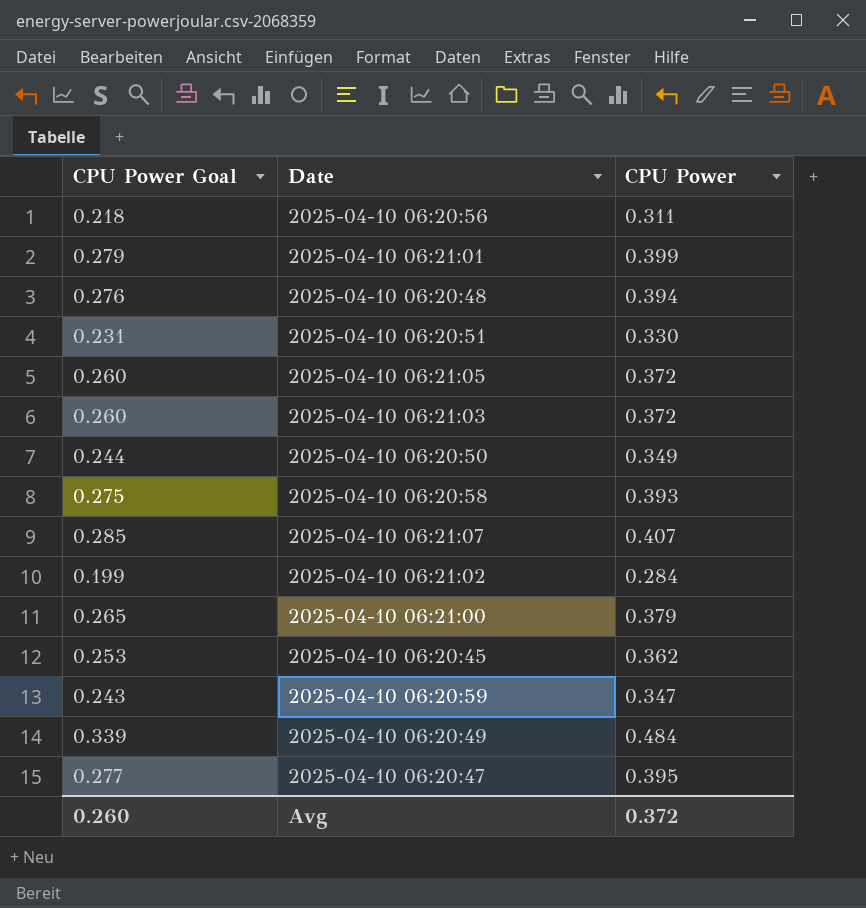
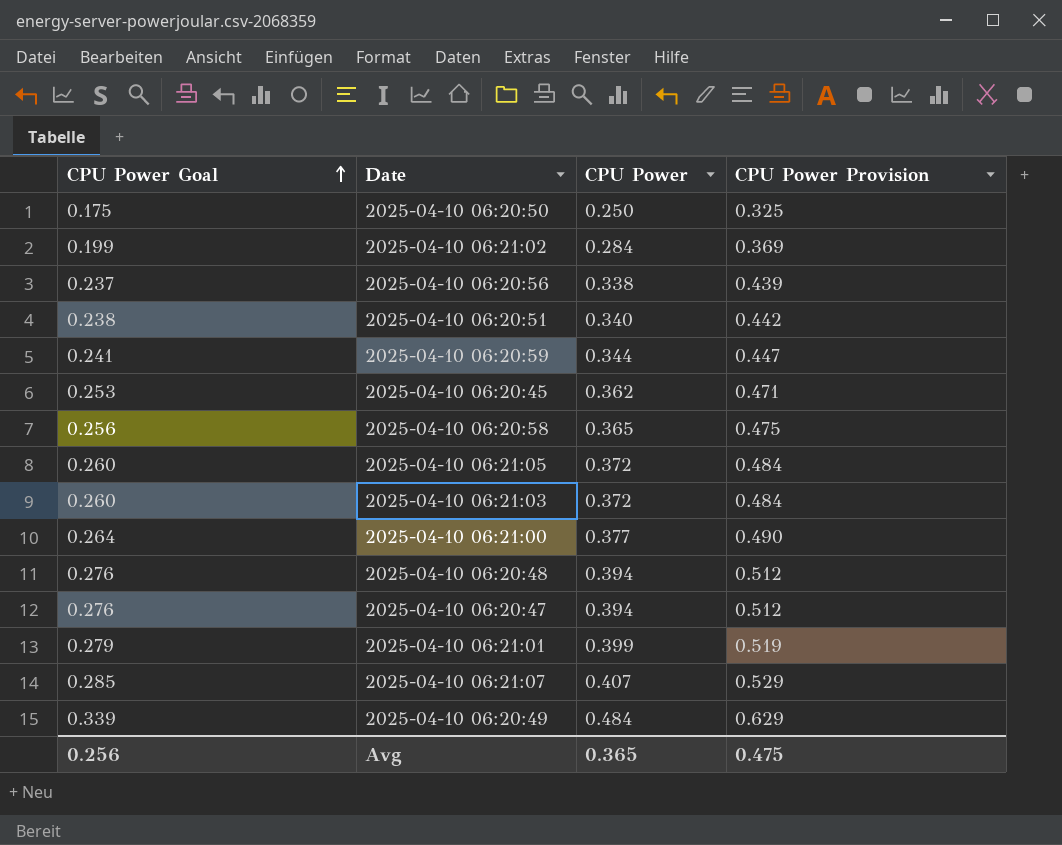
row order: none -> CPU Power Goal ascending
column CPU Power Provision | formula: none -> [CPU Power] * 1.3
2025-04-10 06:20:50 | CPU Power Goal: 0.244 -> 0.175
2025-04-10 06:20:50 | CPU Power: 0.349 -> 0.250
2025-04-10 06:20:56 | CPU Power Goal: 0.218 -> 0.237
2025-04-10 06:20:56 | CPU Power: 0.311 -> 0.338
2025-04-10 06:20:51 | CPU Power Goal: 0.231 -> 0.238
2025-04-10 06:20:51 | CPU Power: 0.330 -> 0.340
2025-04-10 06:20:59 | CPU Power Goal: 0.243 -> 0.241
2025-04-10 06:20:59 | CPU Power: 0.347 -> 0.344
2025-04-10 06:20:58 | CPU Power Goal: 0.275 -> 0.256
2025-04-10 06:20:58 | CPU Power: 0.393 -> 0.365
2025-04-10 06:21:00 | CPU Power Goal: 0.265 -> 0.264
2025-04-10 06:21:00 | CPU Power: 0.379 -> 0.377
2025-04-10 06:20:47 | CPU Power Goal: 0.277 -> 0.276
2025-04-10 06:20:47 | CPU Power: 0.395 -> 0.394
Avg | CPU Power Goal: 0.260 -> 0.256
Avg | CPU Power: 0.372 -> 0.365

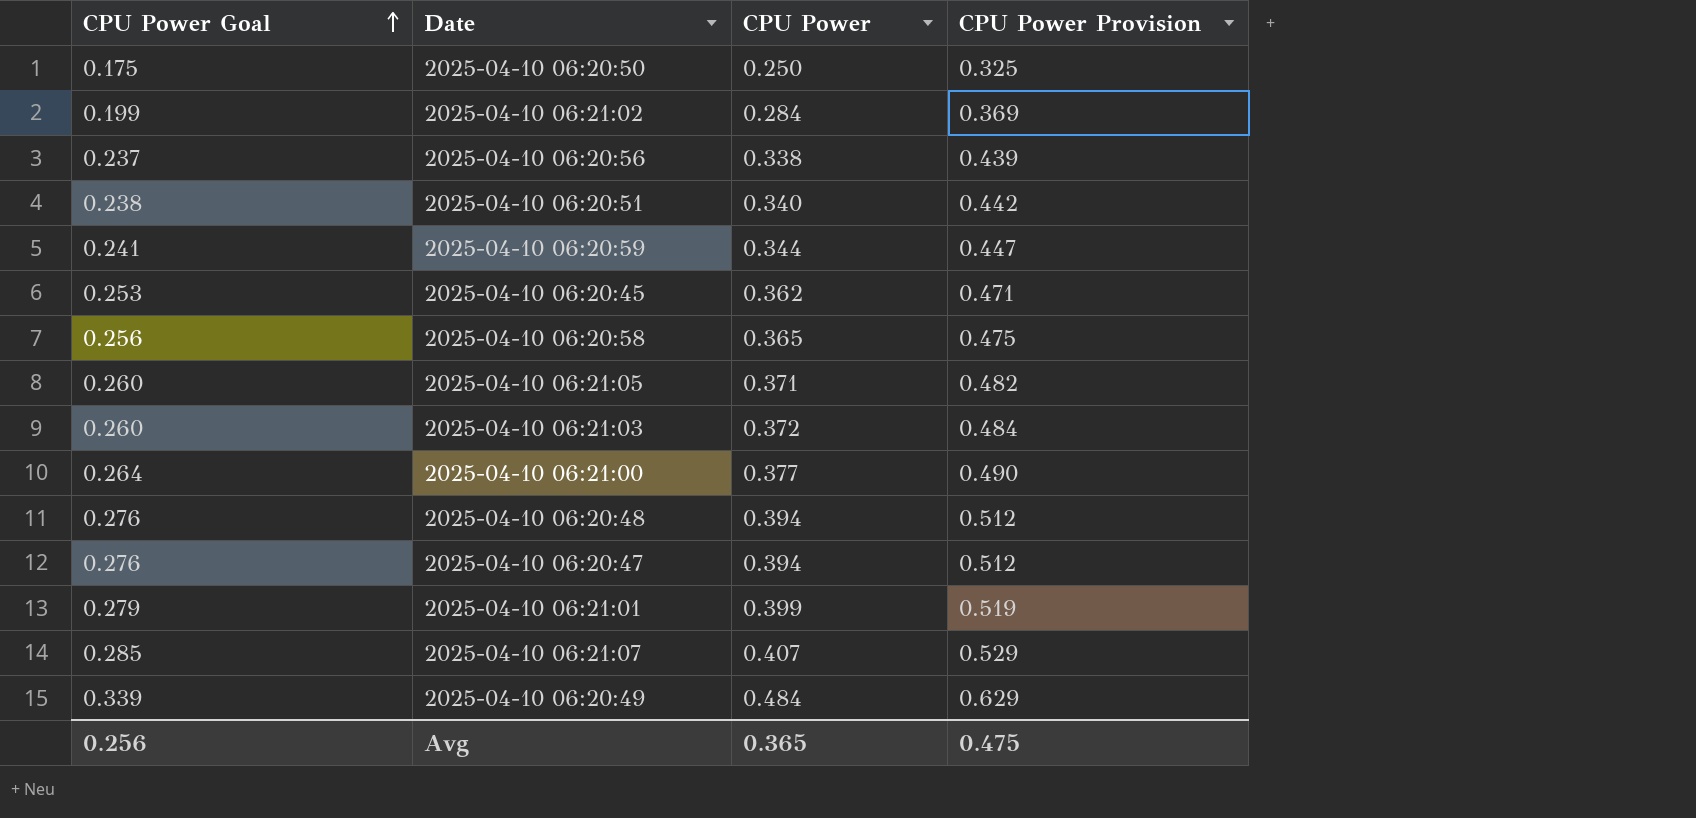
2025-04-10 06:21:05 | CPU Power: 0.372 -> 0.371
2025-04-10 06:21:05 | CPU Power Provision: 0.484 -> 0.482

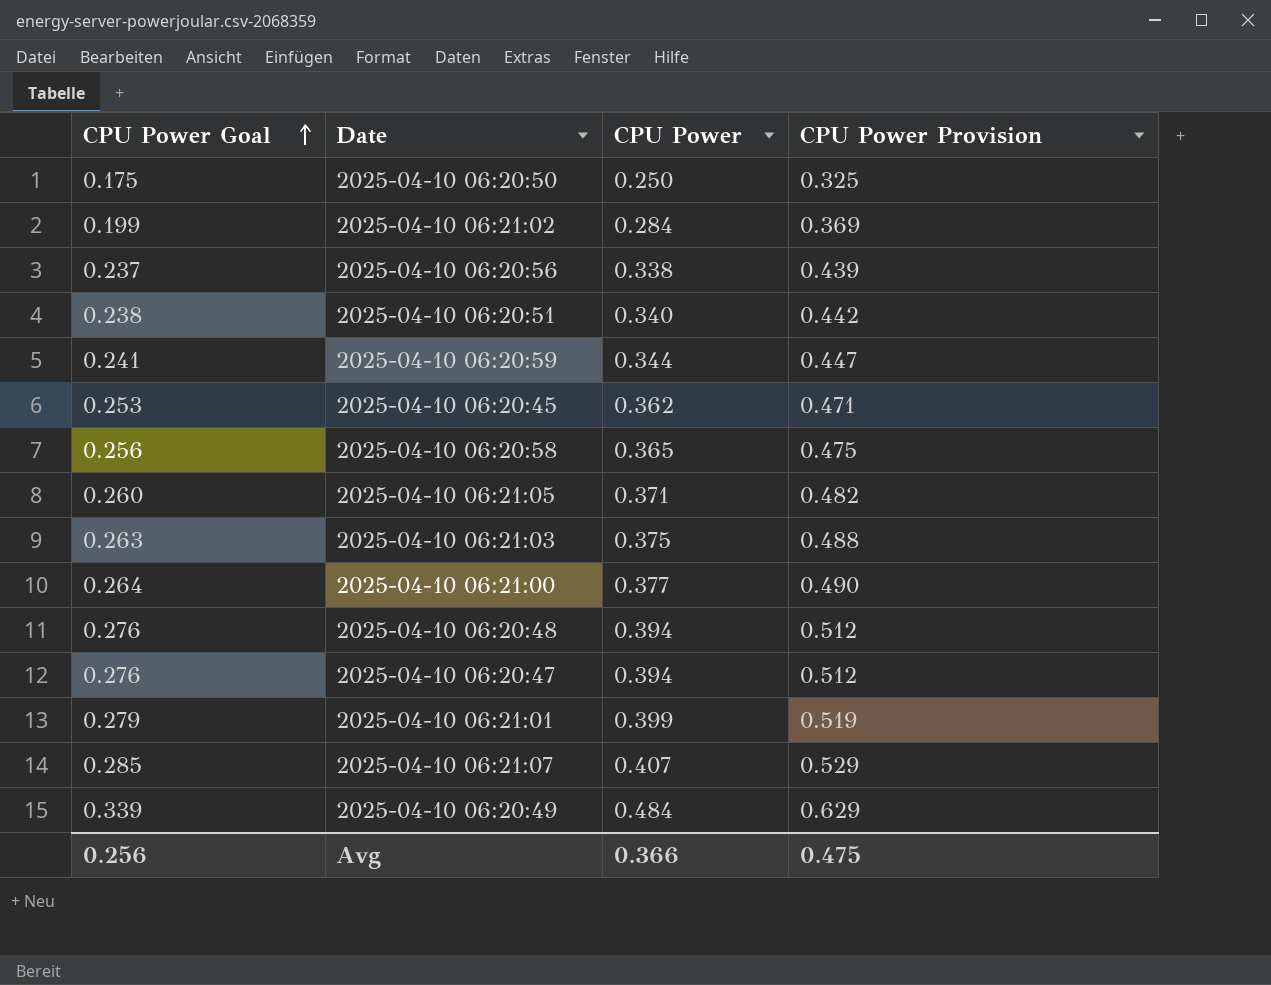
2025-04-10 06:21:03 | CPU Power Goal: 0.260 -> 0.263
2025-04-10 06:21:03 | CPU Power: 0.372 -> 0.375
2025-04-10 06:21:03 | CPU Power Provision: 0.484 -> 0.488
Avg | CPU Power: 0.365 -> 0.366

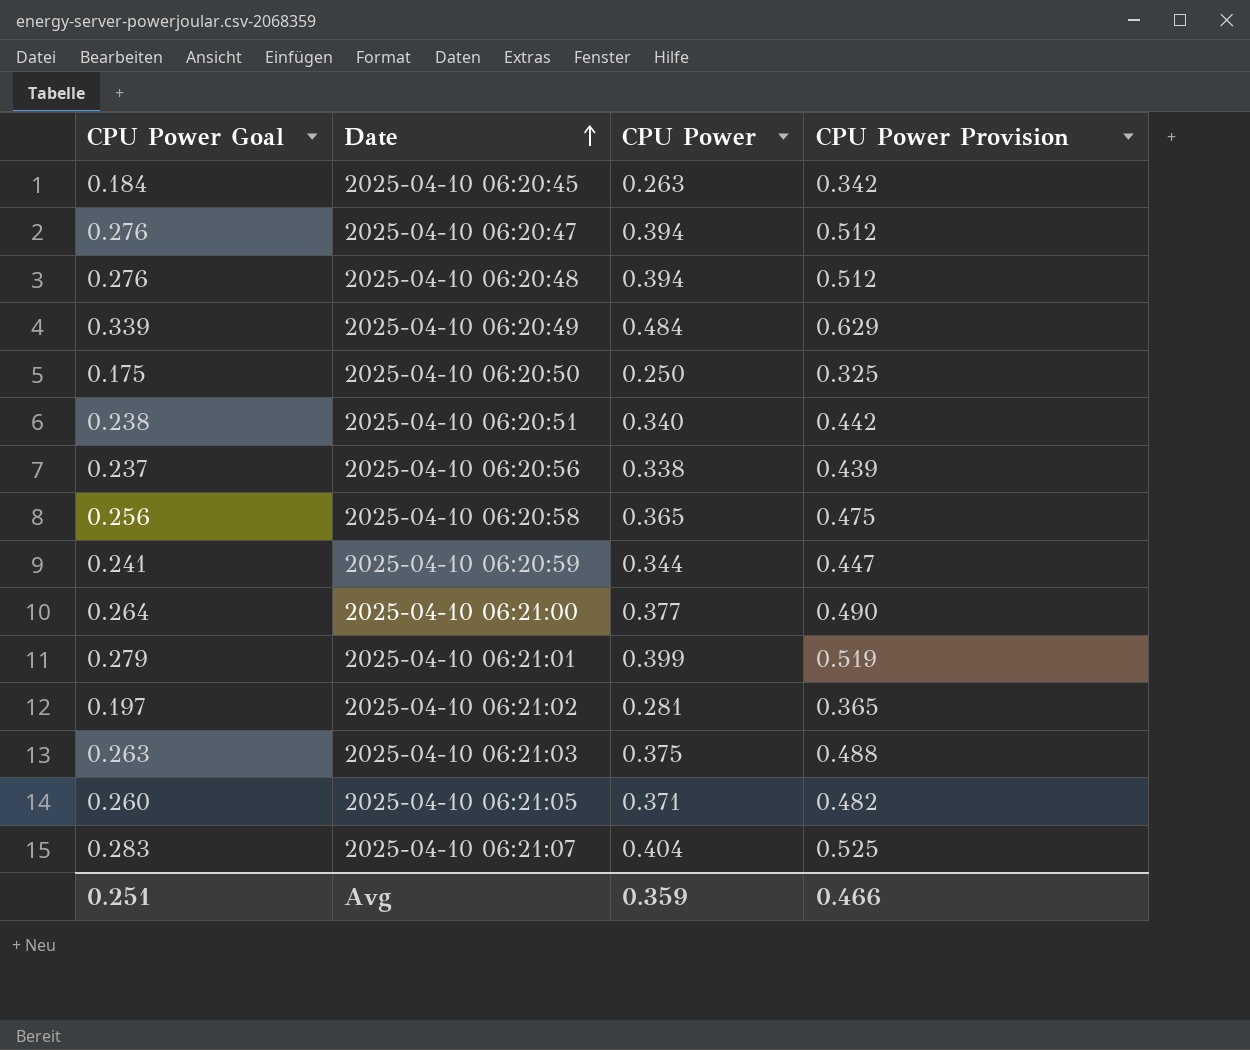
row order: CPU Power Goal ascending -> Date ascending
2025-04-10 06:20:45 | CPU Power Goal: 0.253 -> 0.184
2025-04-10 06:20:45 | CPU Power: 0.362 -> 0.263
2025-04-10 06:20:45 | CPU Power Provision: 0.471 -> 0.342
2025-04-10 06:21:02 | CPU Power Goal: 0.199 -> 0.197
2025-04-10 06:21:02 | CPU Power: 0.284 -> 0.281
2025-04-10 06:21:02 | CPU Power Provision: 0.369 -> 0.365
2025-04-10 06:21:07 | CPU Power Goal: 0.285 -> 0.283
2025-04-10 06:21:07 | CPU Power: 0.407 -> 0.404
2025-04-10 06:21:07 | CPU Power Provision: 0.529 -> 0.525
Avg | CPU Power Goal: 0.256 -> 0.251
Avg | CPU Power: 0.366 -> 0.359
Avg | CPU Power Provision: 0.475 -> 0.466

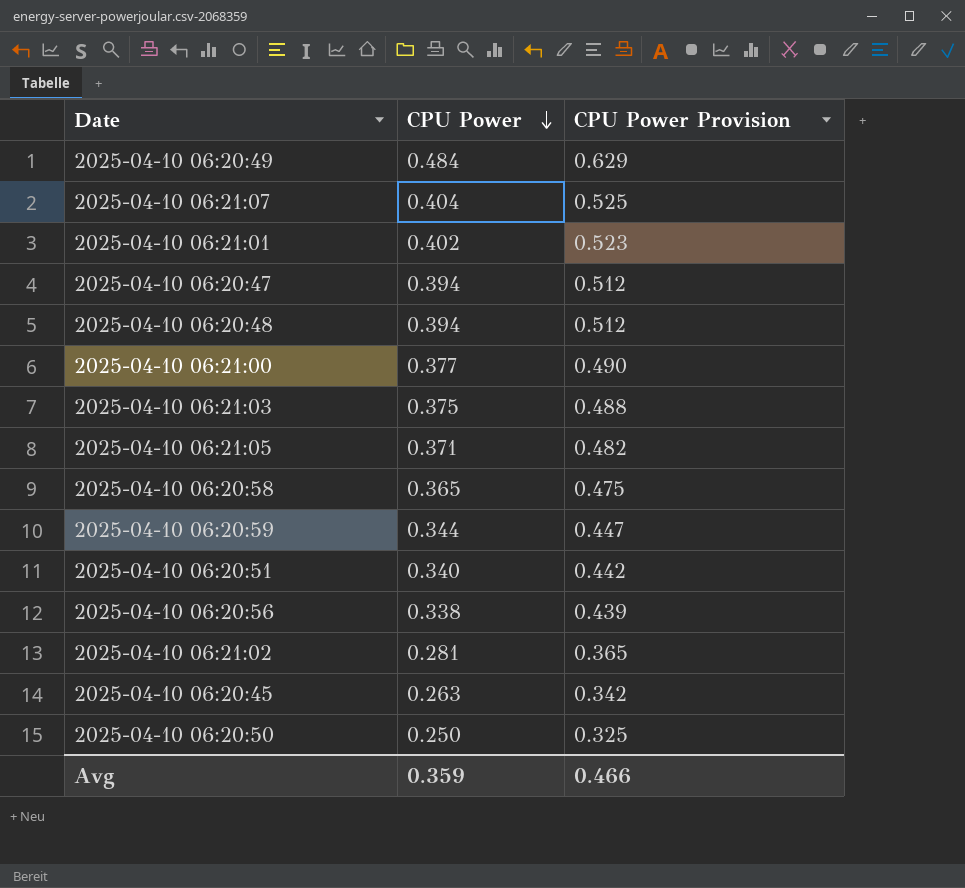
row order: Date ascending -> CPU Power descending
column CPU Power Goal | formula: [CPU Power] * 0.7 -> none
2025-04-10 06:21:01 | CPU Power: 0.399 -> 0.402
2025-04-10 06:21:01 | CPU Power Provision: 0.519 -> 0.523

